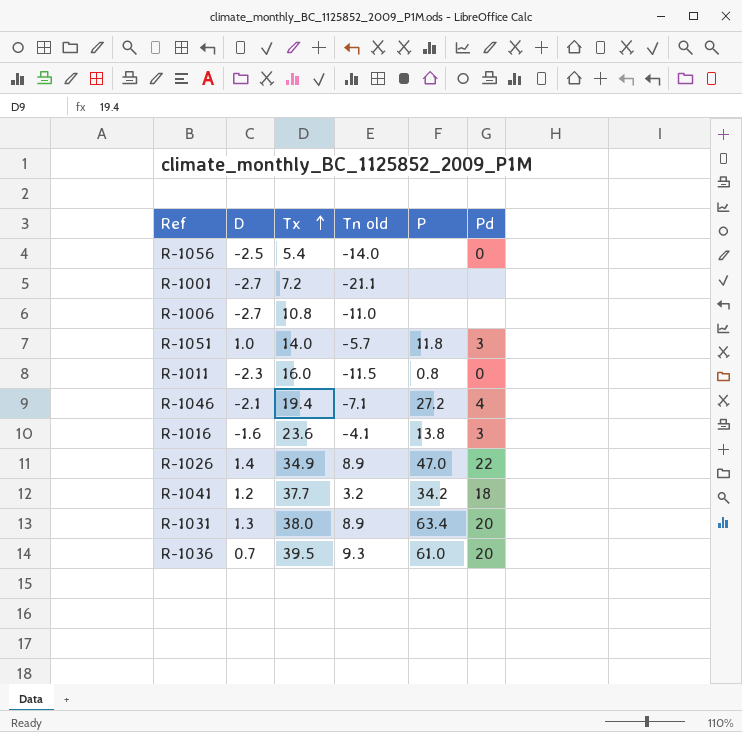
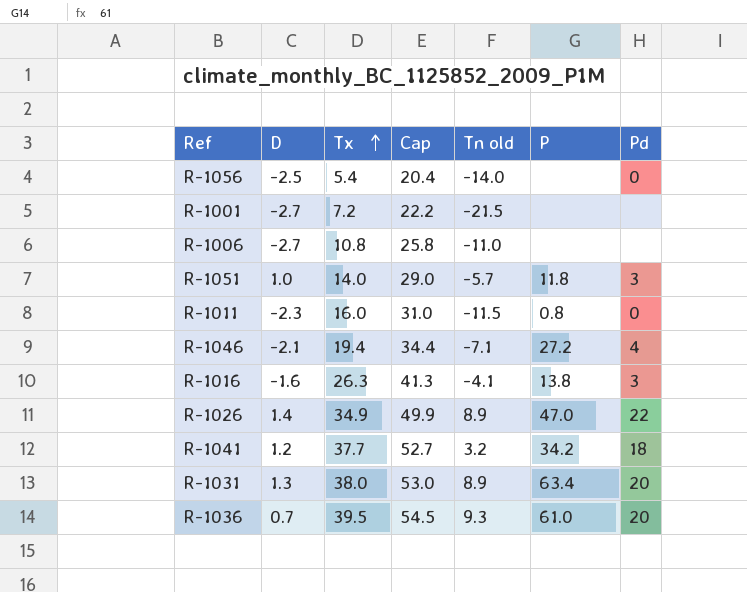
column Cap | formula: none -> [Tx] + 15
R-1001 | Tn old: -21.1 -> -21.5
R-1016 | Tx: 23.6 -> 26.3

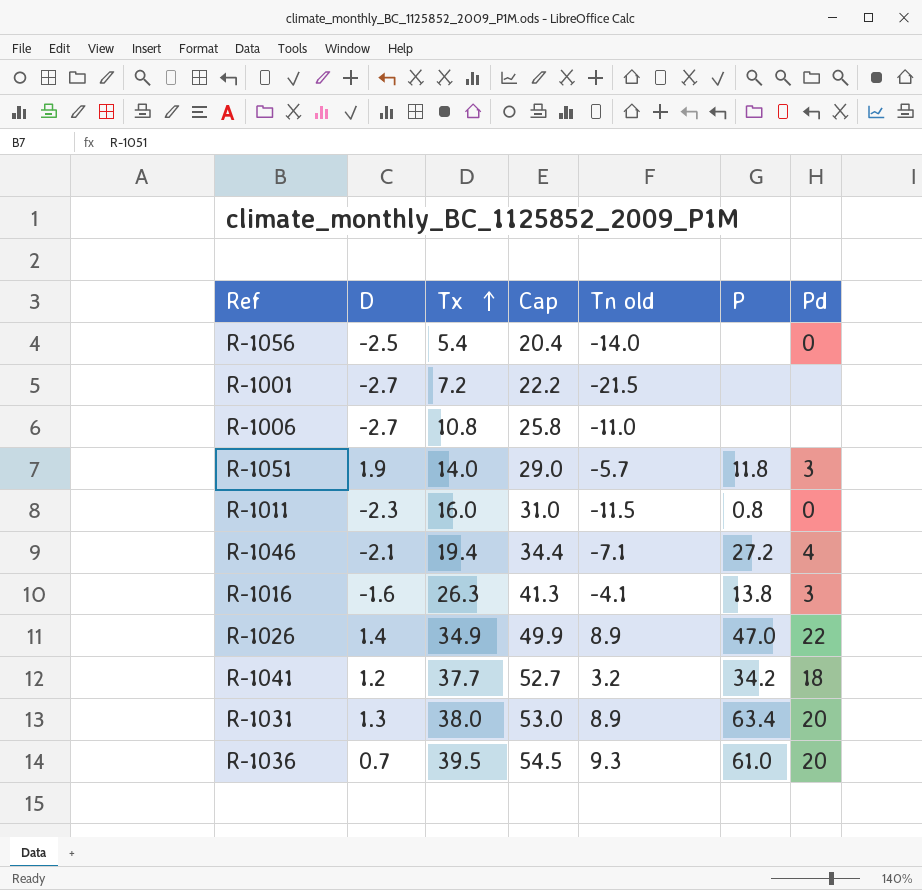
R-1051 | D: 1.0 -> 1.9

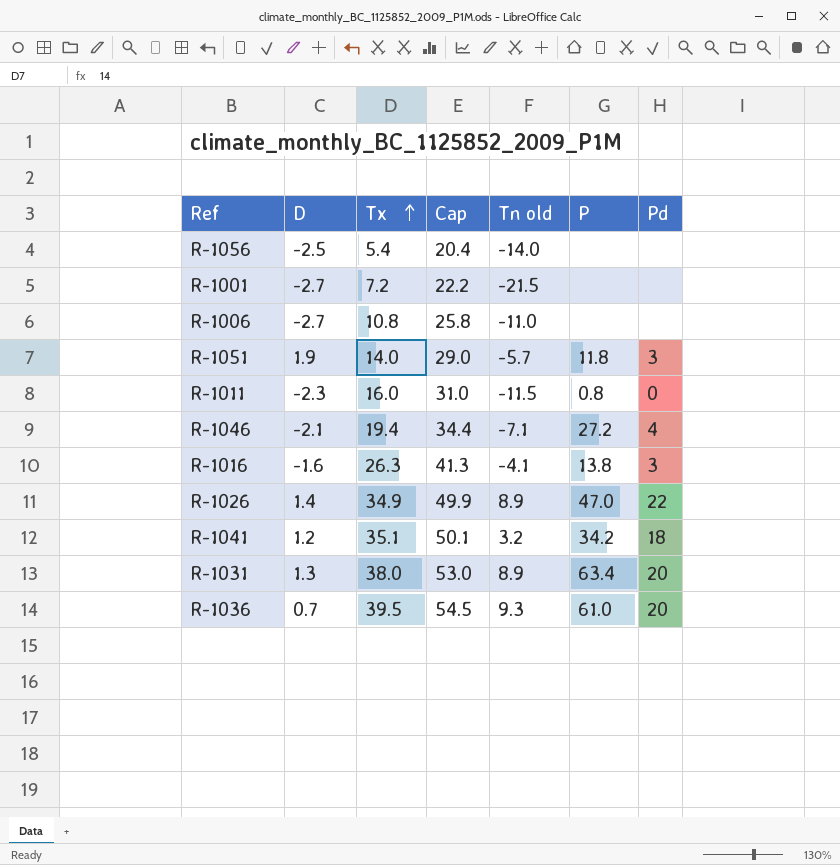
R-1056 | Pd: 0 -> none
R-1041 | Tx: 37.7 -> 35.1
R-1041 | Cap: 52.7 -> 50.1

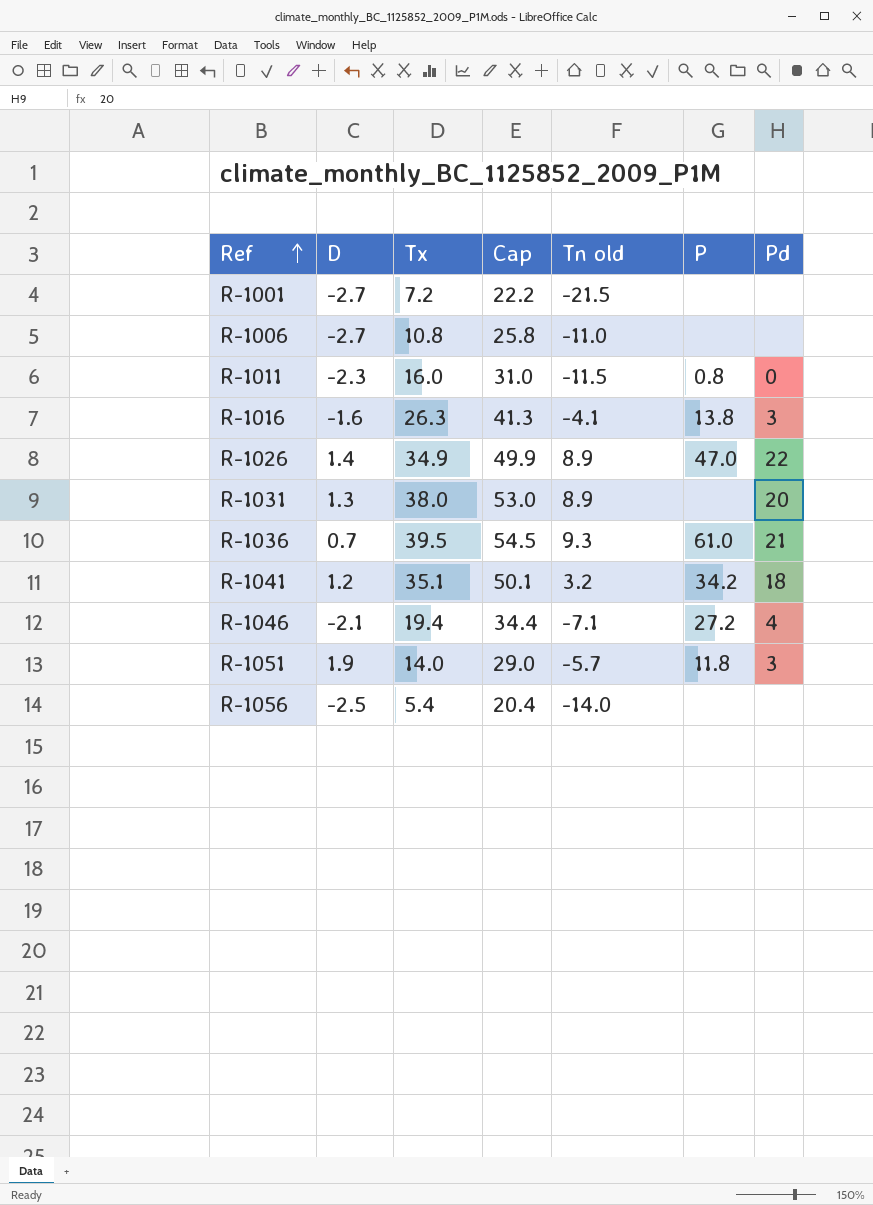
row order: Tx ascending -> Ref ascending
R-1031 | P: 63.4 -> none
R-1036 | Pd: 20 -> 21

